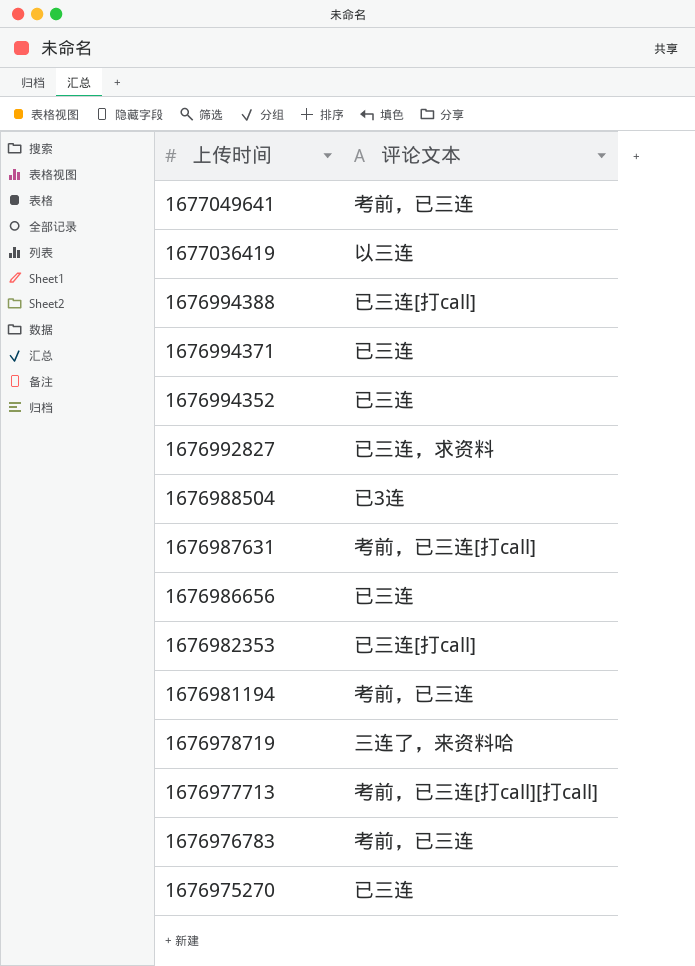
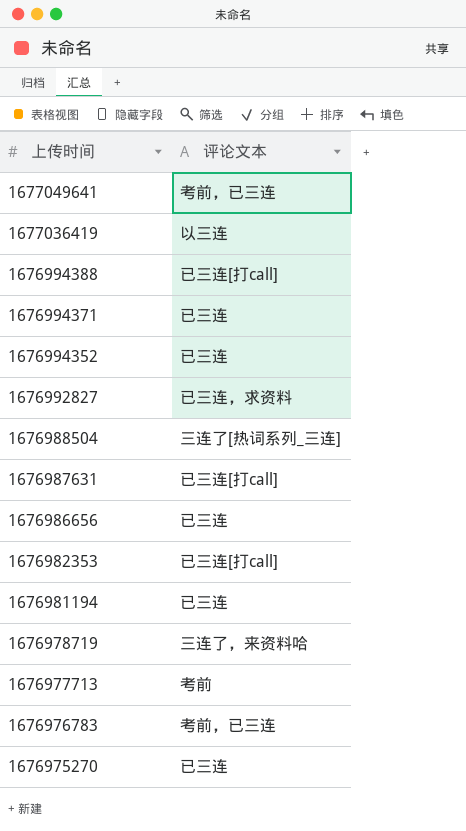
1676988504 | 评论文本: 已3连 -> 三连了[热词系列_三连]
1676987631 | 评论文本: 考前，已三连[打call] -> 已三连[打call]
1676981194 | 评论文本: 考前，已三连 -> 已三连
1676977713 | 评论文本: 考前，已三连[打call][打call] -> 考前

